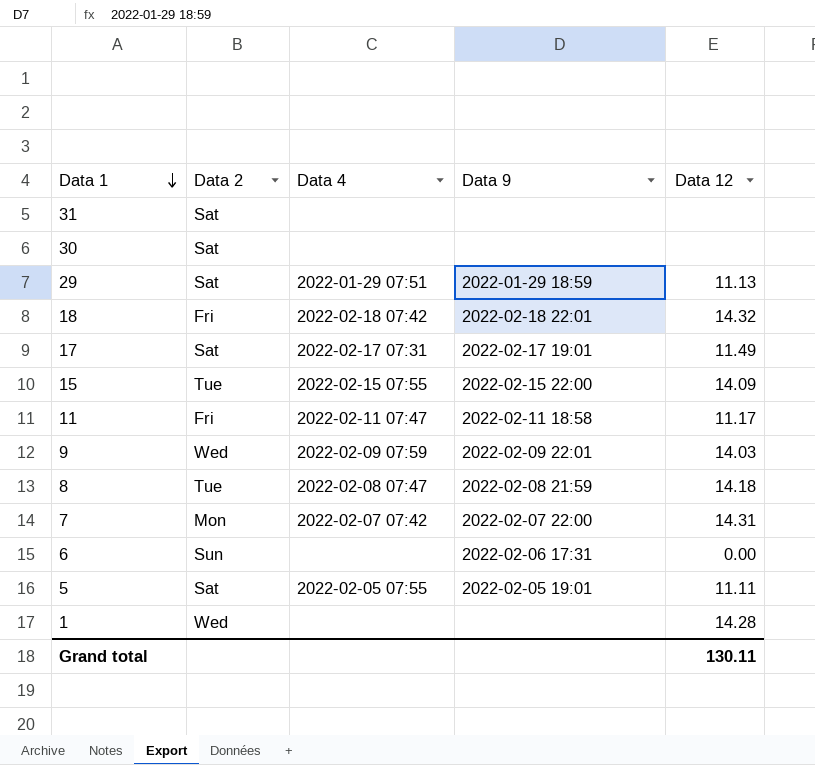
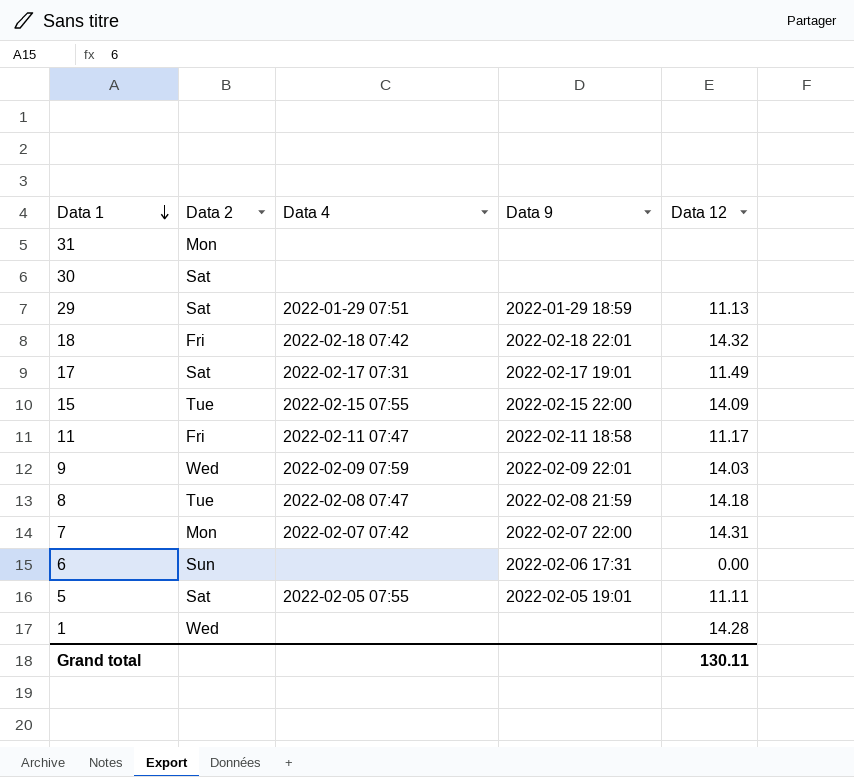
31 | Data 2: Sat -> Mon

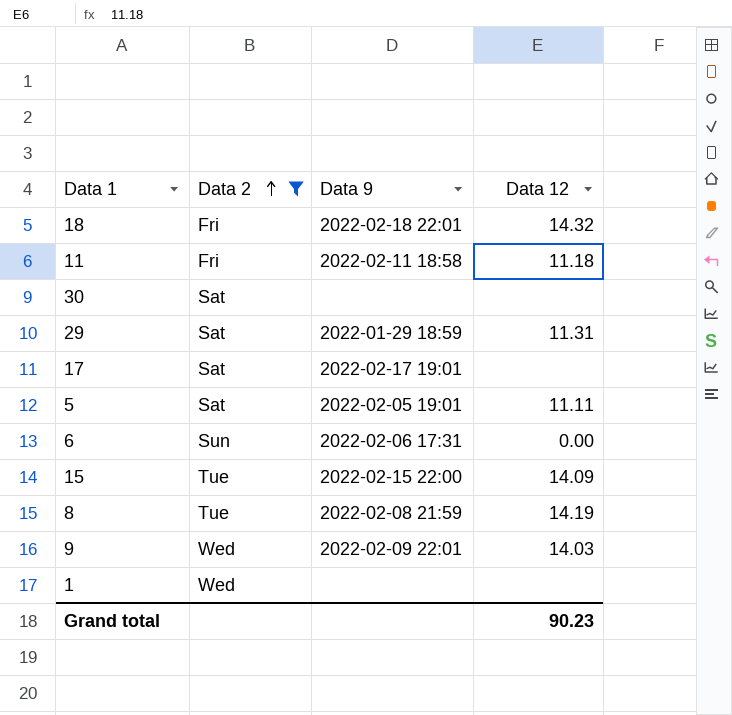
filter: none -> Data 2 != Mon
row order: Data 1 descending -> Data 2 ascending
column Data 4 | position: 3 -> none
11 | Data 12: 11.17 -> 11.18
29 | Data 12: 11.13 -> 11.31
17 | Data 12: 11.49 -> none
8 | Data 12: 14.18 -> 14.19
1 | Data 12: 14.28 -> none
Grand total | Data 12: 130.11 -> 90.23

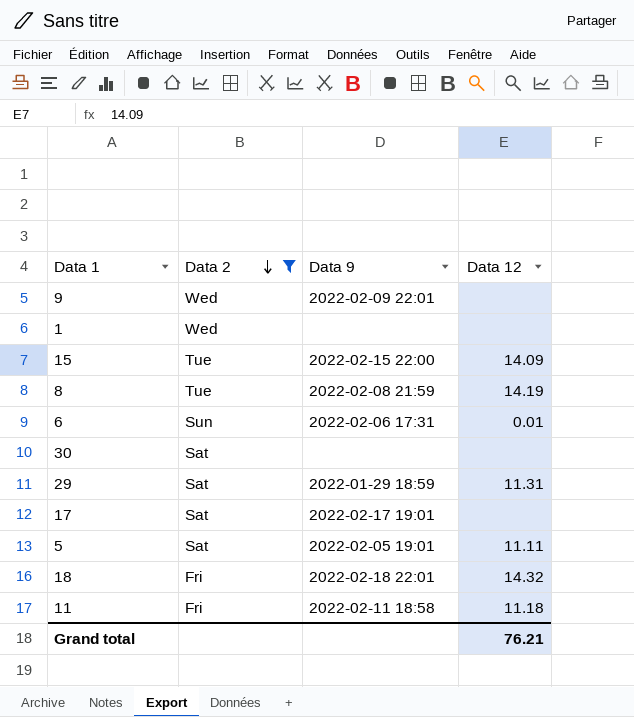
row order: Data 2 ascending -> Data 2 descending
9 | Data 12: 14.03 -> none
6 | Data 12: 0.00 -> 0.01
Grand total | Data 12: 90.23 -> 76.21

